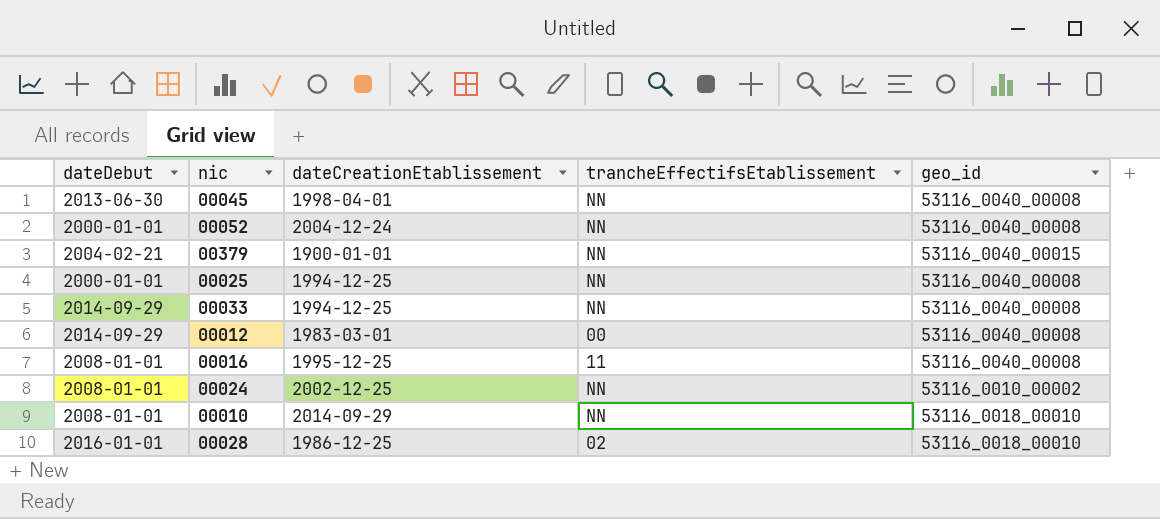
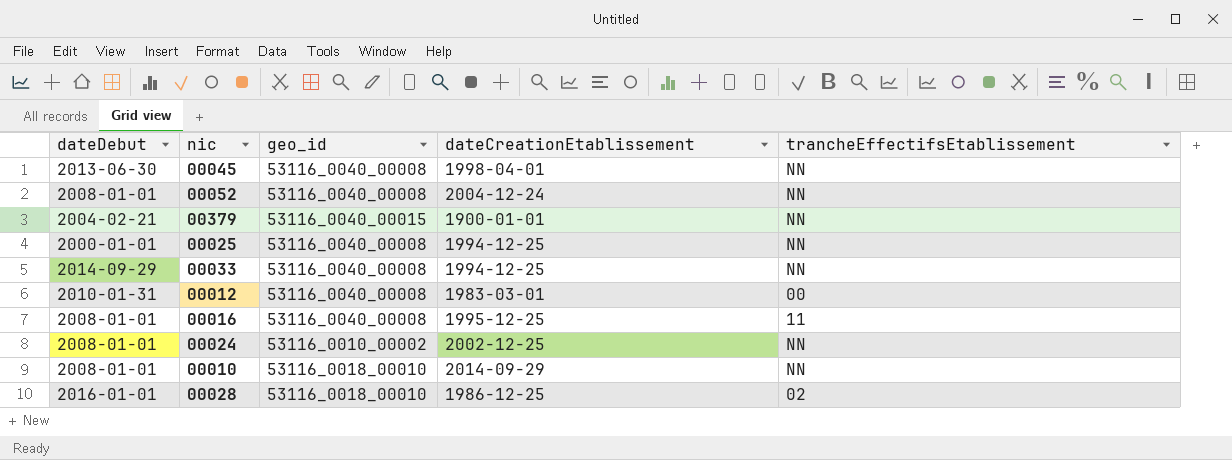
column geo_id | position: 5 -> 3
00052 | dateDebut: 2000-01-01 -> 2008-01-01
00012 | dateDebut: 2014-09-29 -> 2010-01-31

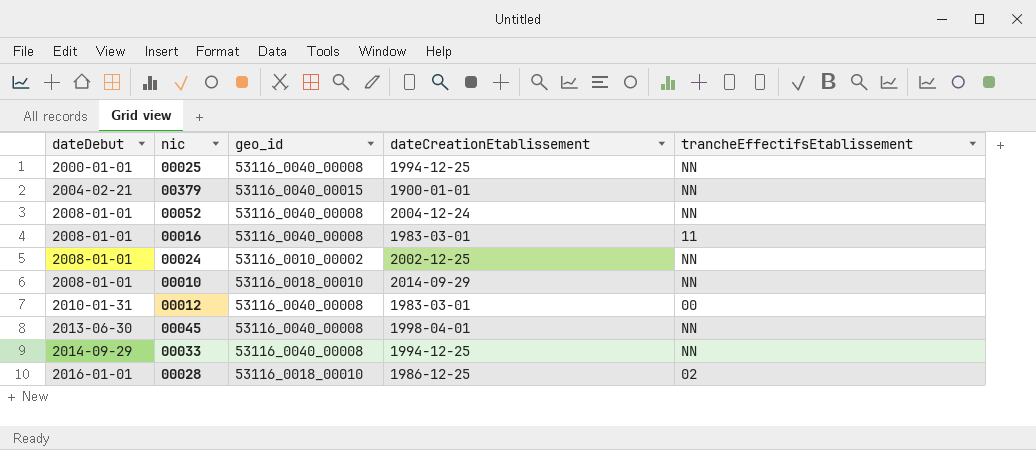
row order: none -> dateDebut ascending
00016 | dateCreationEtablissement: 1995-12-25 -> 1983-03-01

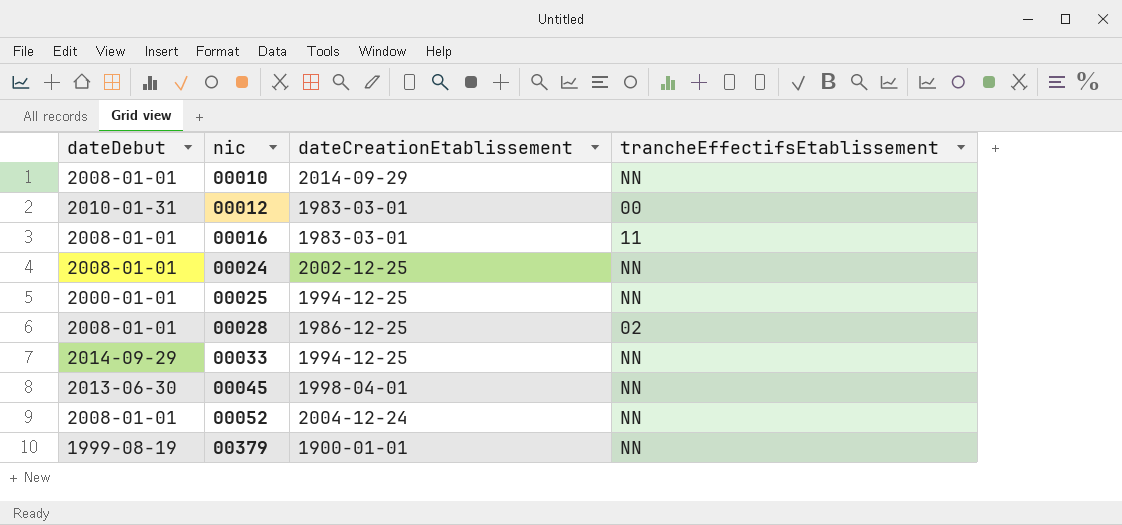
row order: dateDebut ascending -> nic ascending
column geo_id | position: 3 -> none
00028 | dateDebut: 2016-01-01 -> 2008-01-01
00379 | dateDebut: 2004-02-21 -> 1999-08-19

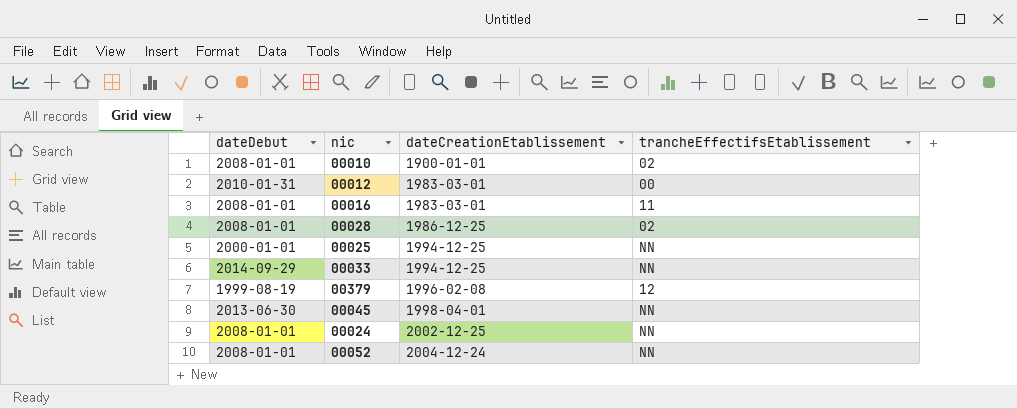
row order: nic ascending -> dateCreationEtablissement ascending
00010 | dateCreationEtablissement: 2014-09-29 -> 1900-01-01
00010 | trancheEffectifsEtablissement: NN -> 02
00379 | dateCreationEtablissement: 1900-01-01 -> 1996-02-08
00379 | trancheEffectifsEtablissement: NN -> 12

